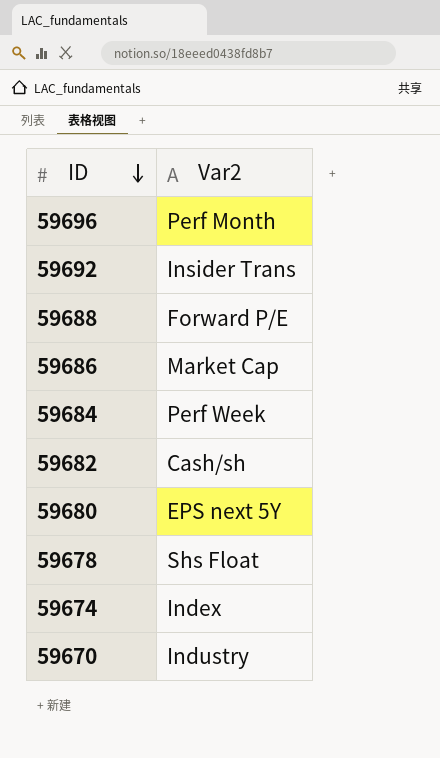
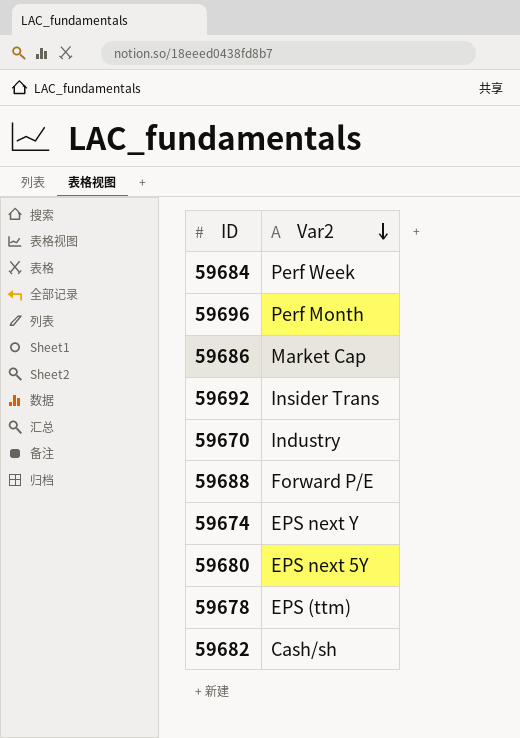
row order: ID descending -> Var2 descending
59674 | Var2: Index -> EPS next Y
59678 | Var2: Shs Float -> EPS (ttm)

